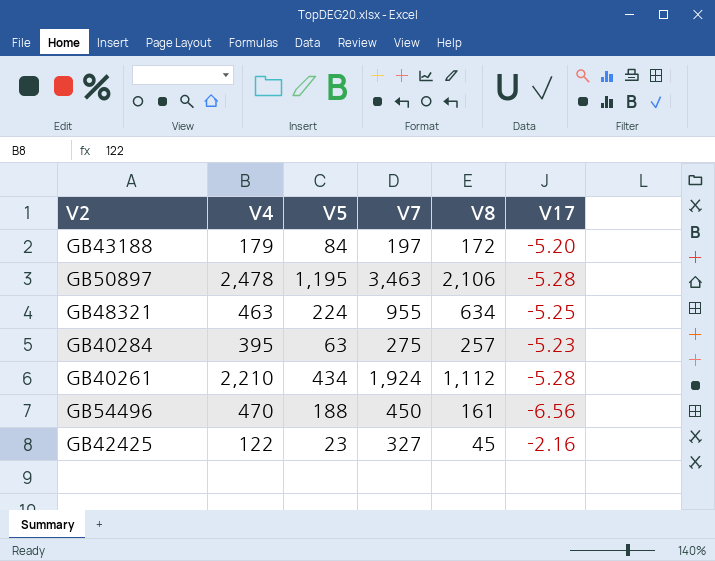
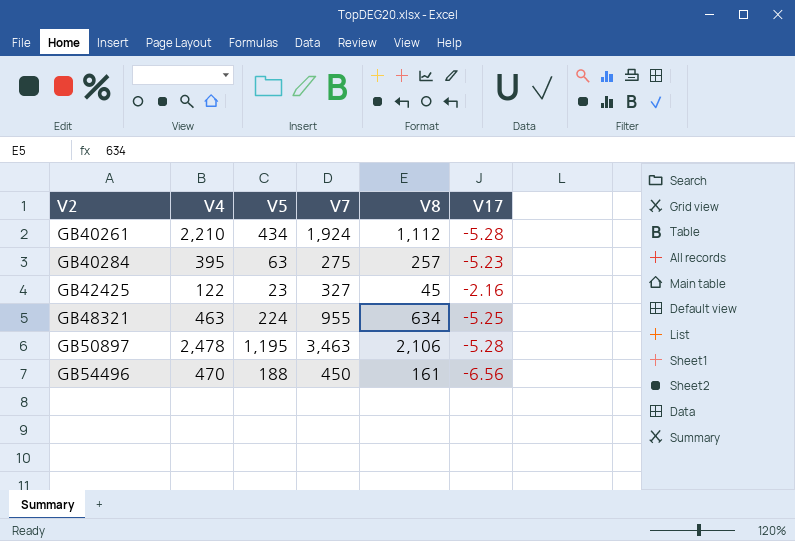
row order: none -> V2 ascending
row GB43188: 179 | 84 | 197 | 172 | -5.20 -> none

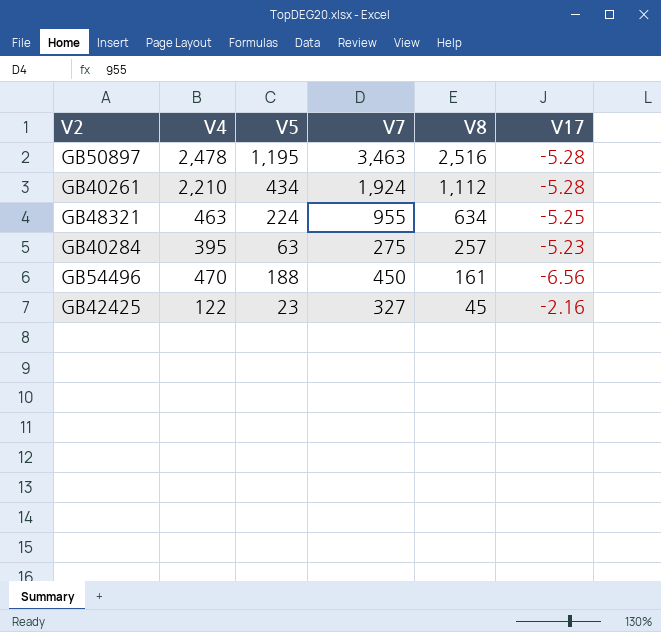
row order: V2 ascending -> V8 descending
GB50897 | V8: 2,106 -> 2,516

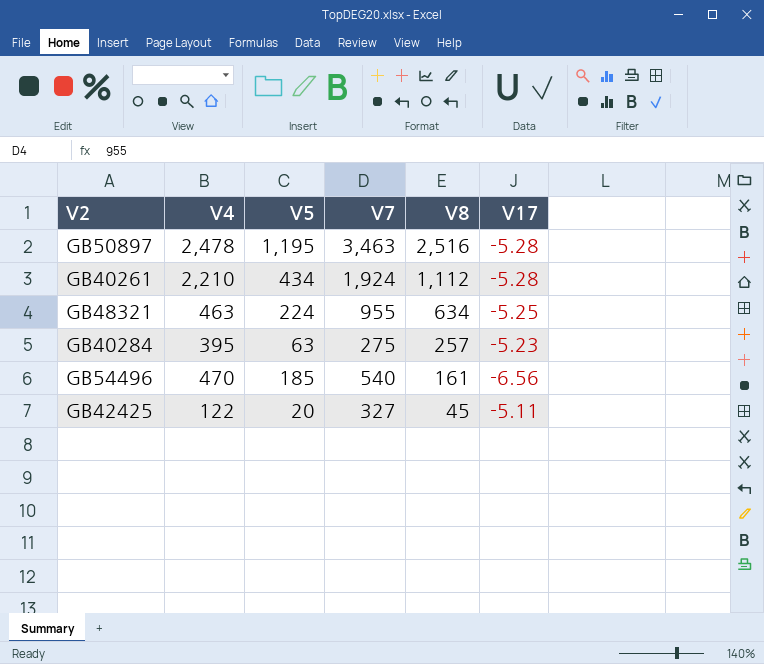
GB54496 | V5: 188 -> 185
GB54496 | V7: 450 -> 540
GB42425 | V5: 23 -> 20
GB42425 | V17: -2.16 -> -5.11

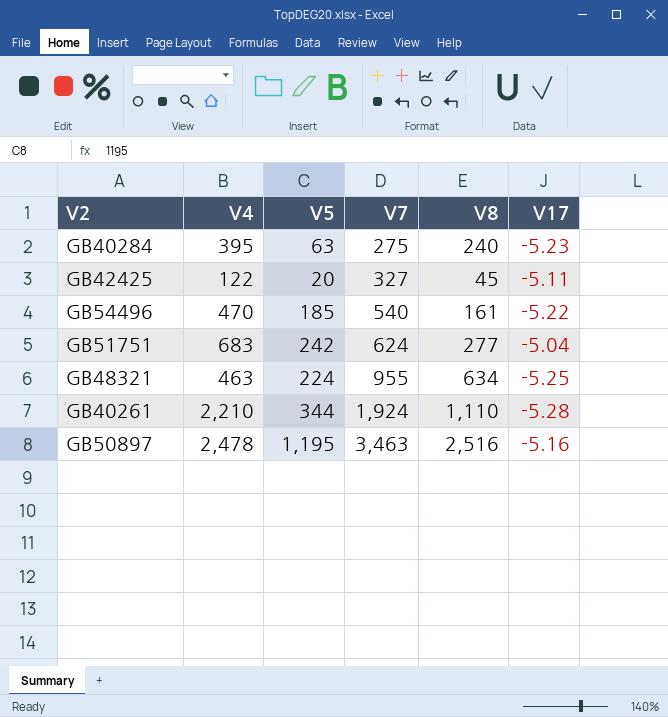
row order: V8 descending -> V7 ascending
GB40284 | V8: 257 -> 240
GB54496 | V17: -6.56 -> -5.22
row GB51751: none -> 683 | 242 | 624 | 277 | -5.04
GB40261 | V5: 434 -> 344
GB40261 | V8: 1,112 -> 1,110
GB50897 | V17: -5.28 -> -5.16

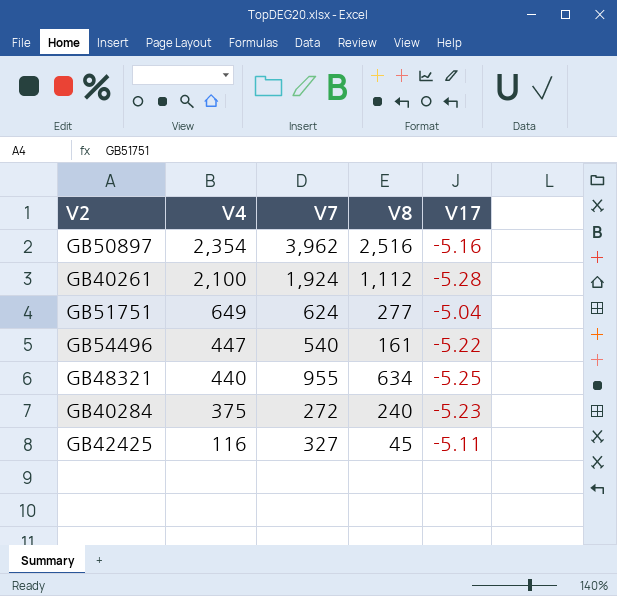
row order: V7 ascending -> V4 descending
column V5 | position: 3 -> none
GB50897 | V4: 2,478 -> 2,354
GB50897 | V7: 3,463 -> 3,962
GB40261 | V4: 2,210 -> 2,100
GB40261 | V8: 1,110 -> 1,112
GB51751 | V4: 683 -> 649
GB54496 | V4: 470 -> 447
GB48321 | V4: 463 -> 440
GB40284 | V4: 395 -> 375
GB40284 | V7: 275 -> 272
GB42425 | V4: 122 -> 116

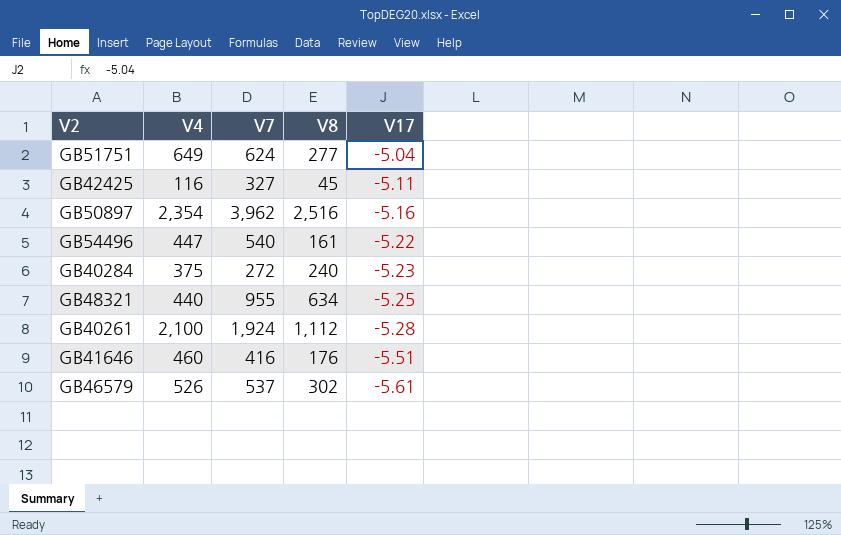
row order: V4 descending -> V17 descending
row GB41646: none -> 460 | 416 | 176 | -5.51
row GB46579: none -> 526 | 537 | 302 | -5.61

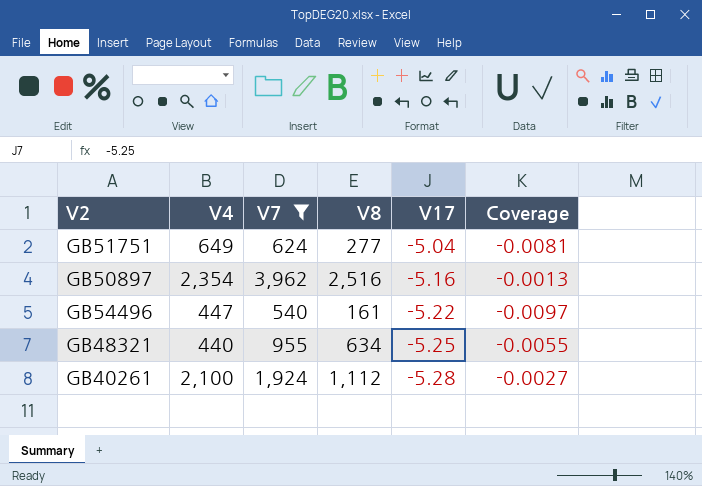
filter: none -> V7 >= 540
column Coverage | formula: none -> [V17] / [V7]

